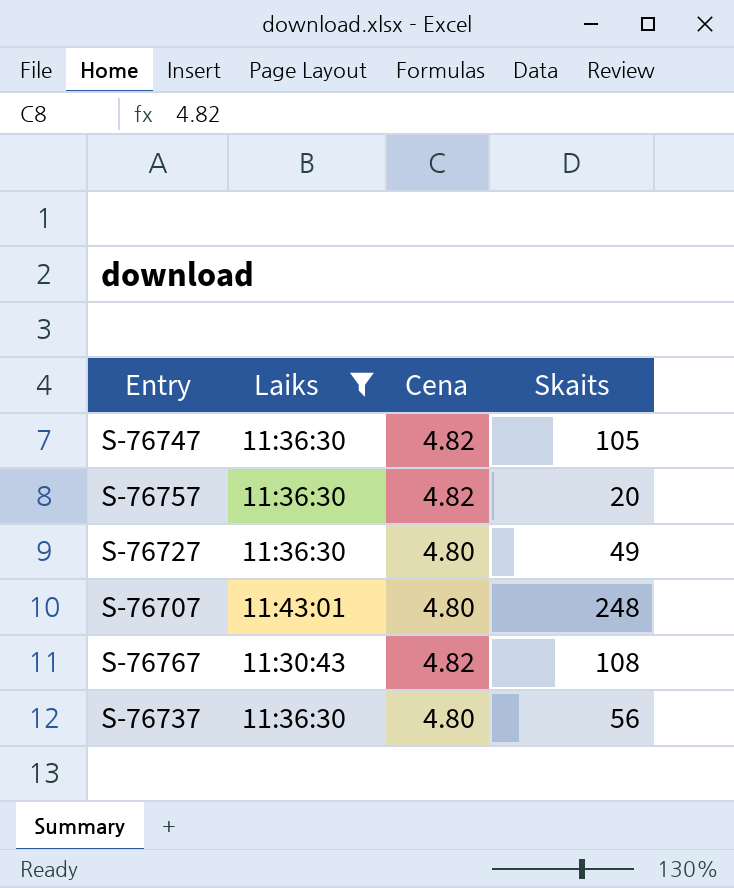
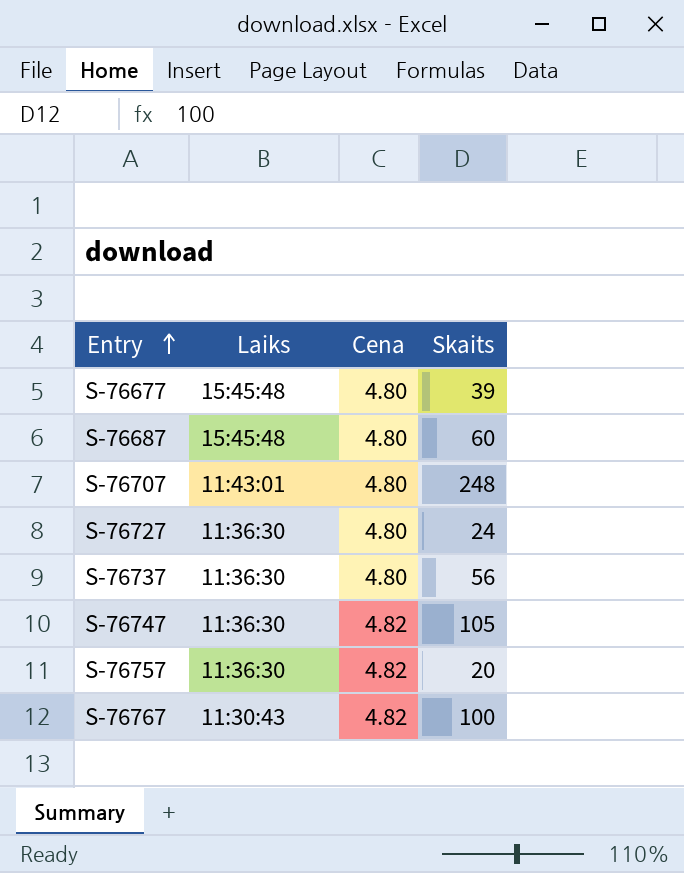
filter: Laiks != 15:45:48 -> none
row order: none -> Entry ascending
S-76727 | Skaits: 49 -> 24
S-76767 | Skaits: 108 -> 100

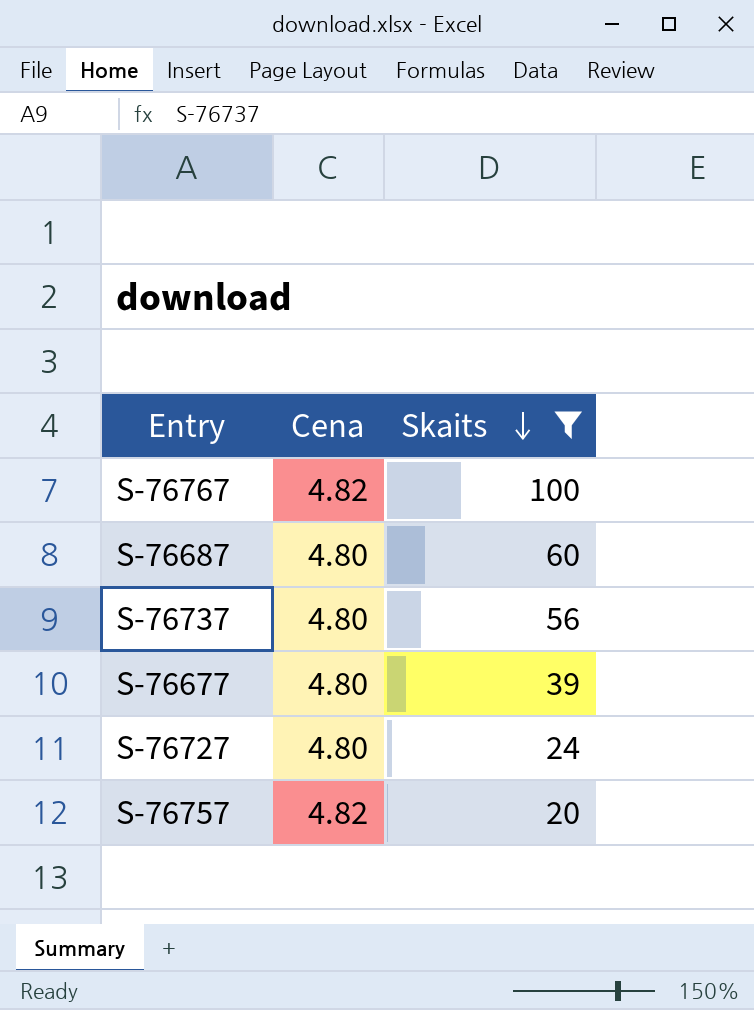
filter: none -> Skaits <= 100
row order: Entry ascending -> Skaits descending
column Laiks | position: 2 -> none

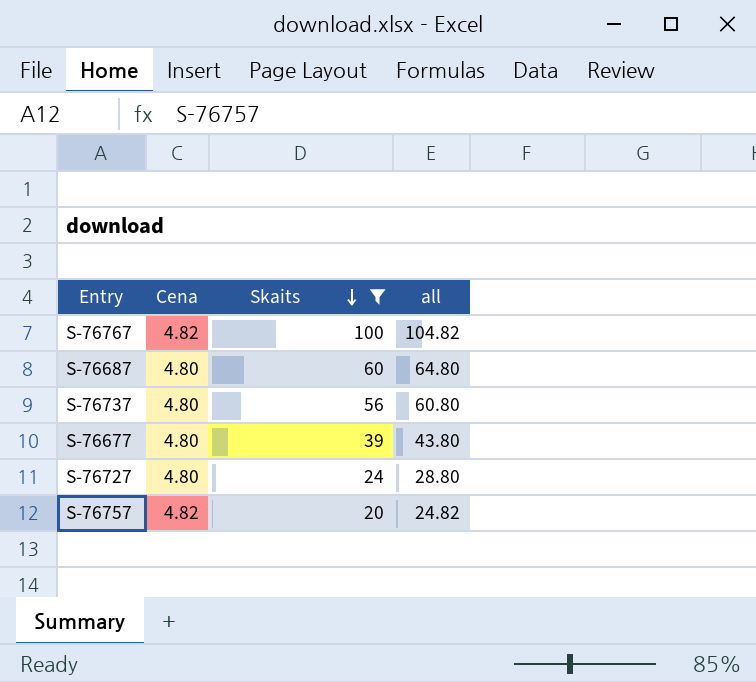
column all | formula: none -> [Cena] + [Skaits]

